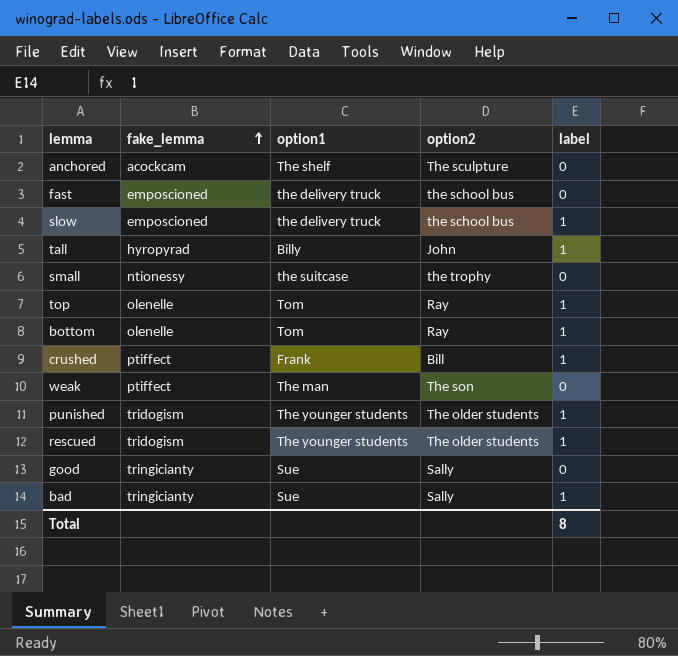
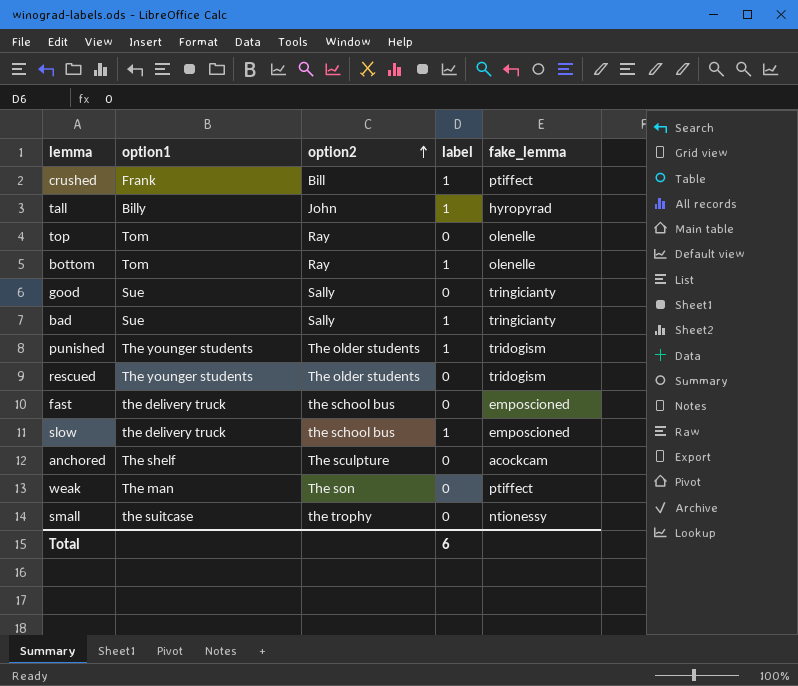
row order: fake_lemma ascending -> option2 ascending
column fake_lemma | position: 2 -> 5
top | label: 1 -> 0
rescued | label: 1 -> 0
Total | label: 8 -> 6

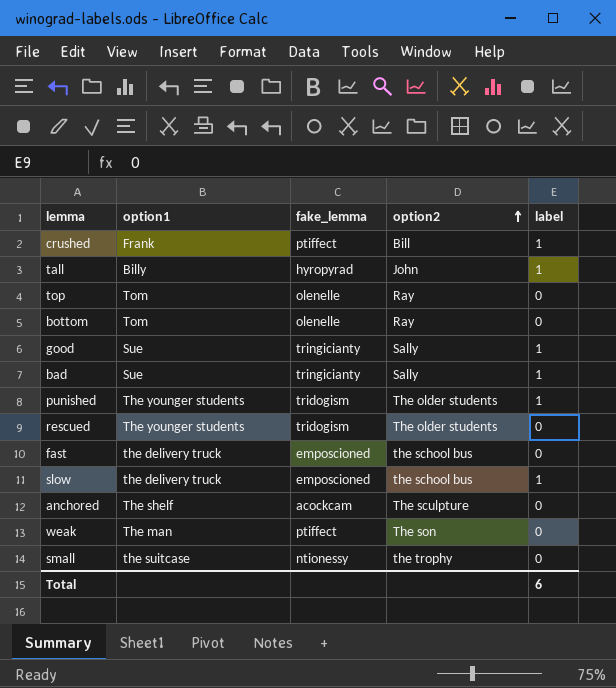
column fake_lemma | position: 5 -> 3
bottom | label: 1 -> 0
good | label: 0 -> 1

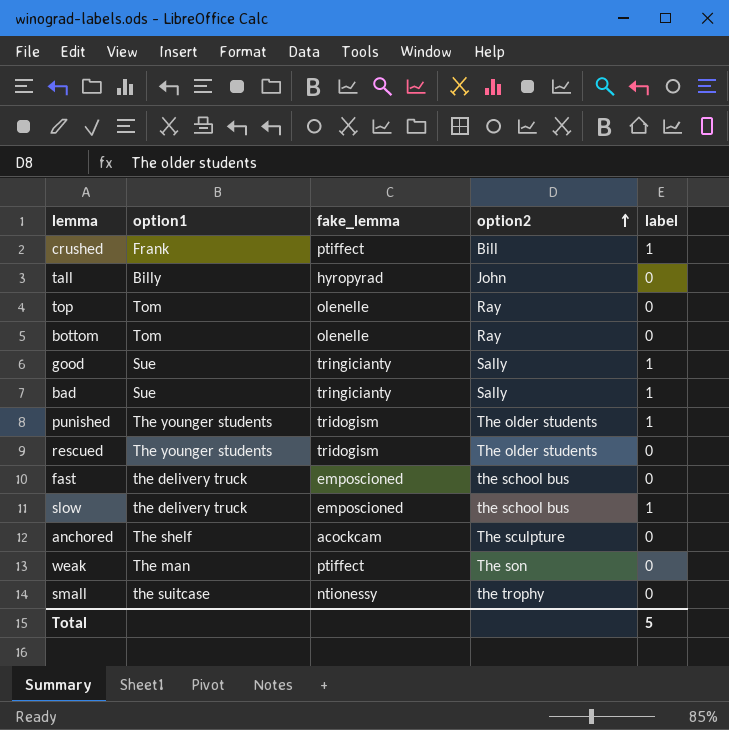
tall | label: 1 -> 0
Total | label: 6 -> 5

